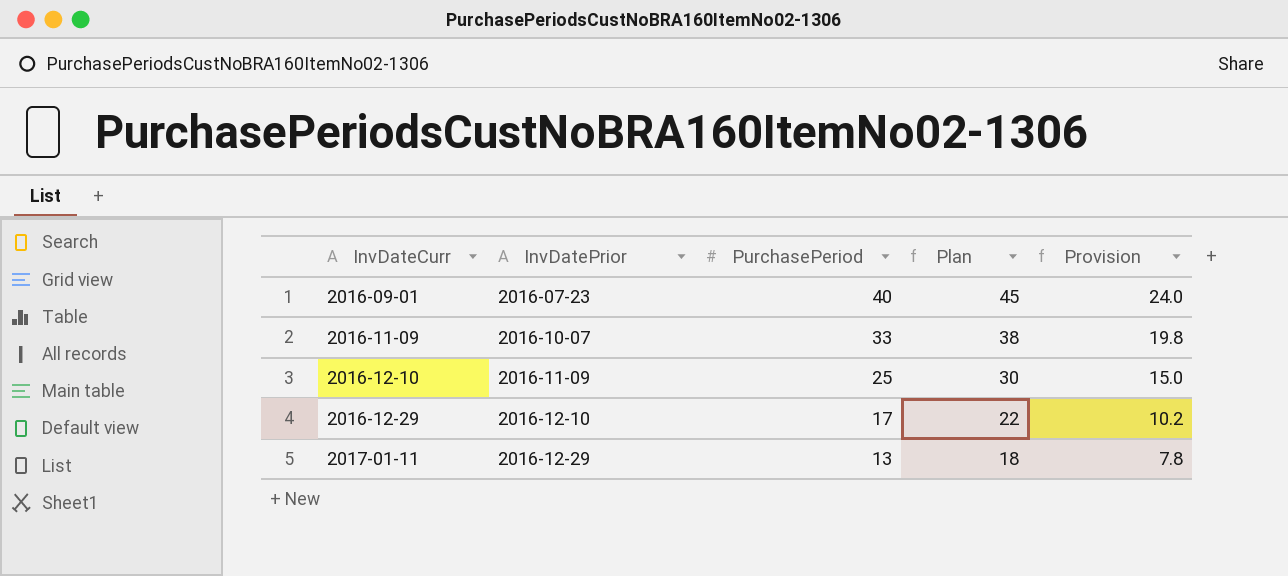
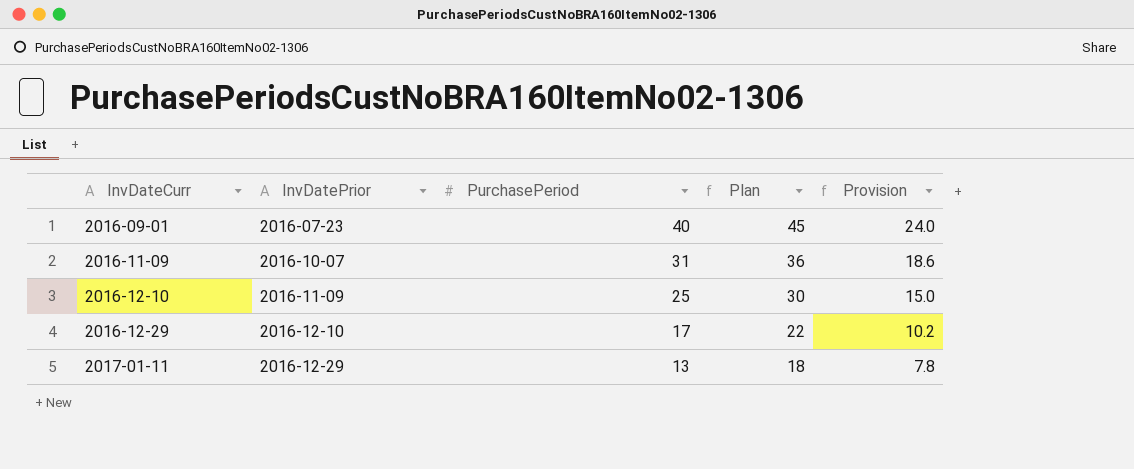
2016-11-09 | PurchasePeriod: 33 -> 31
2016-11-09 | Plan: 38 -> 36
2016-11-09 | Provision: 19.8 -> 18.6

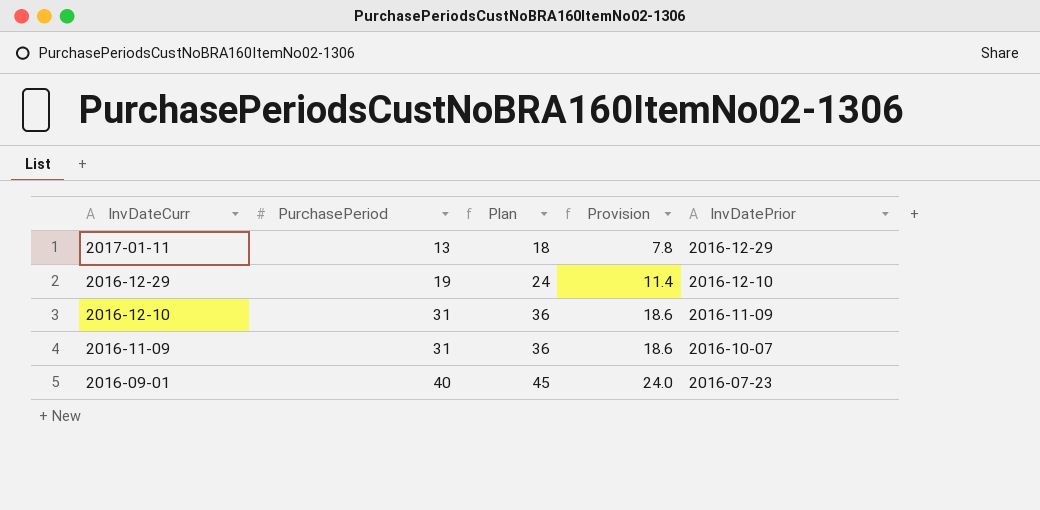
row order: InvDateCurr ascending -> InvDateCurr descending
column InvDatePrior | position: 2 -> 5
2016-12-29 | PurchasePeriod: 17 -> 19
2016-12-29 | Plan: 22 -> 24
2016-12-29 | Provision: 10.2 -> 11.4
2016-12-10 | PurchasePeriod: 25 -> 31
2016-12-10 | Plan: 30 -> 36
2016-12-10 | Provision: 15.0 -> 18.6

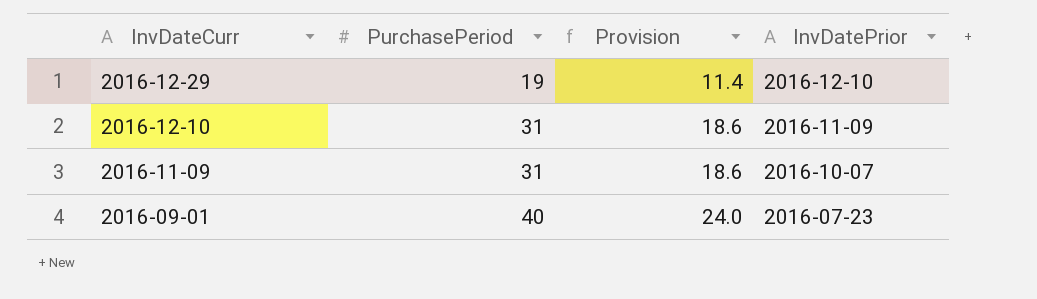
column Plan | formula: [PurchasePeriod] + 5 -> none
row 2017-01-11: 13 | 18 | 7.8 | 2016-12-29 -> none

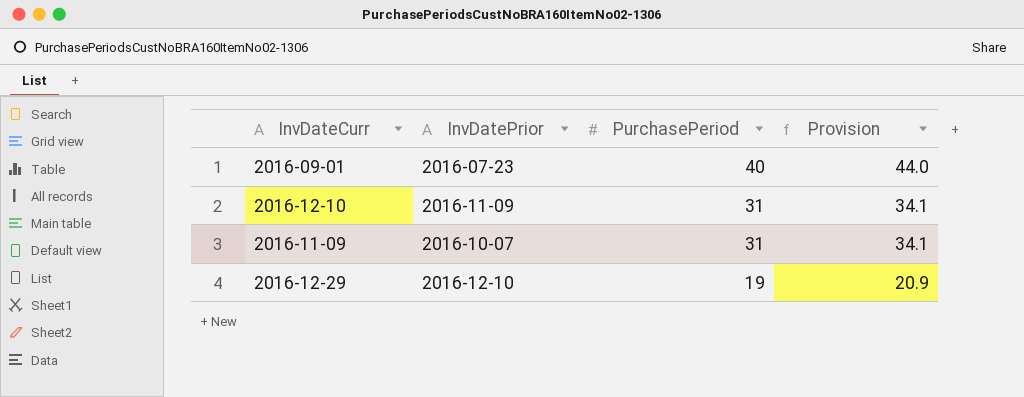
row order: InvDateCurr descending -> PurchasePeriod descending
column InvDatePrior | position: 4 -> 2
column Provision | formula: [PurchasePeriod] * 0.6 -> [PurchasePeriod] * 1.1

